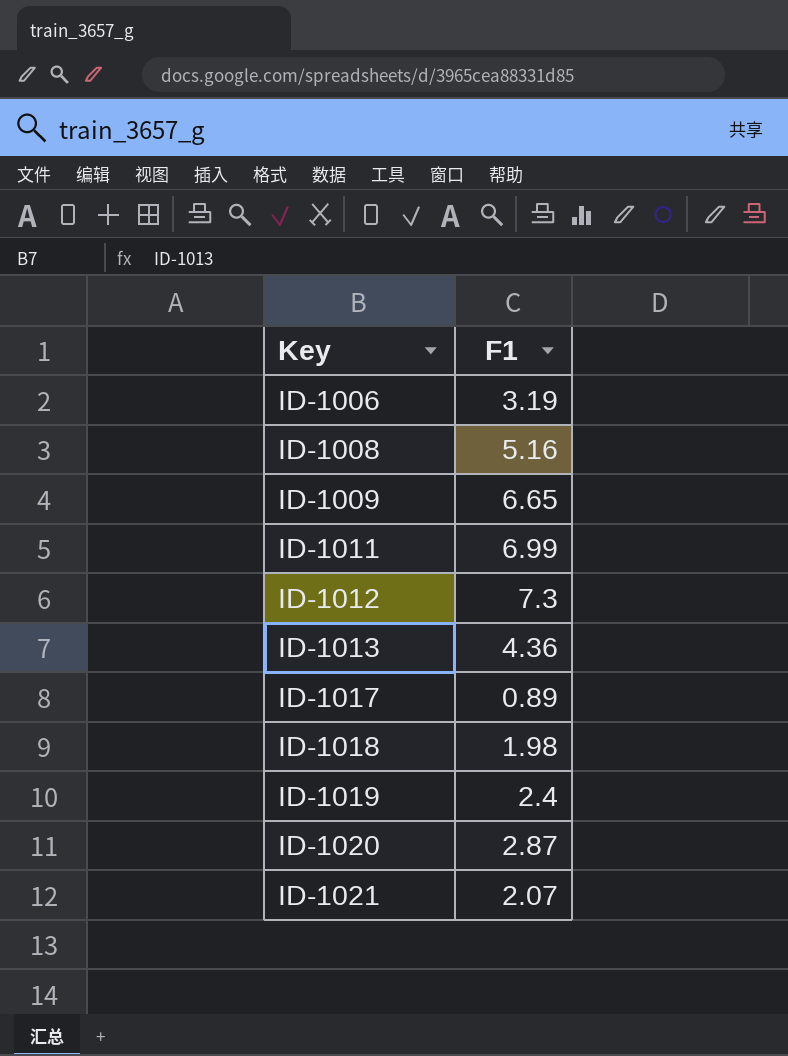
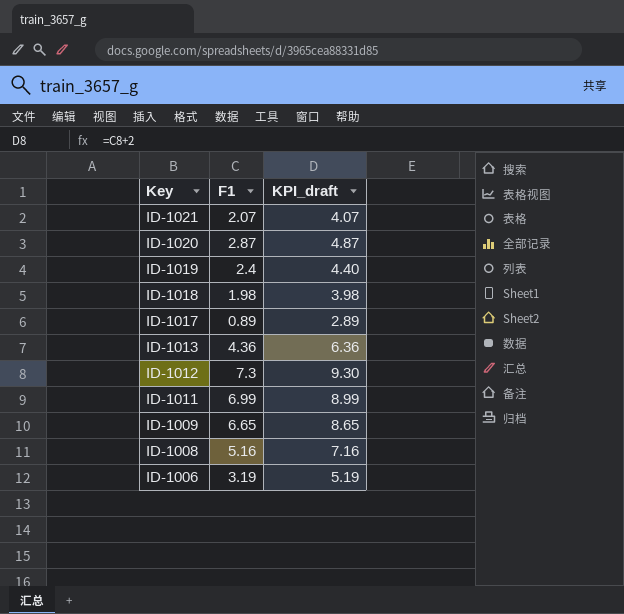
row order: Key ascending -> Key descending
column KPI_draft | formula: none -> [F1] + 2

